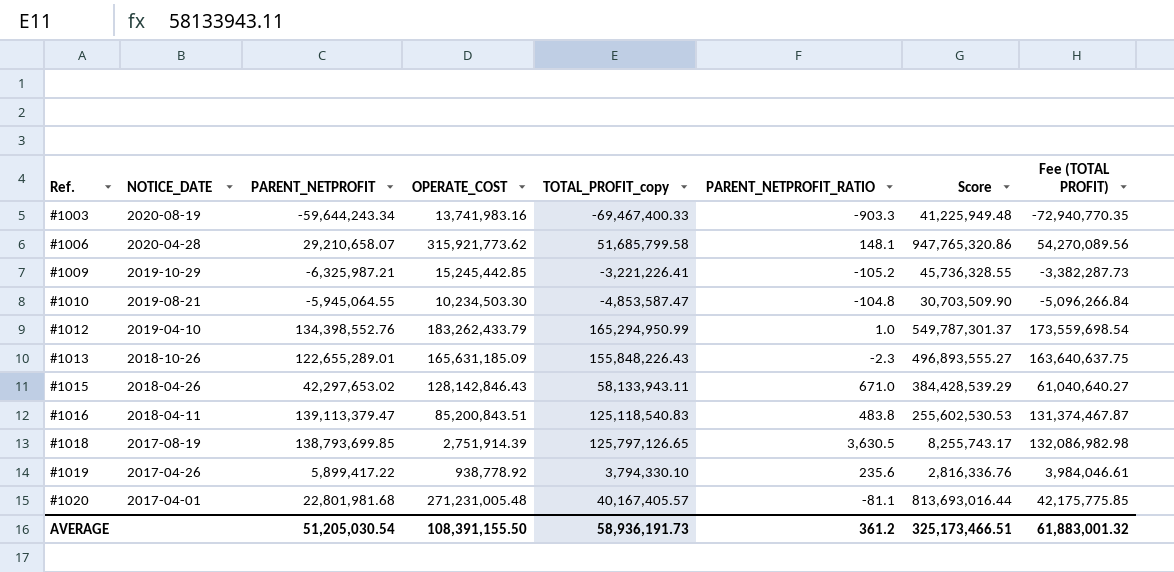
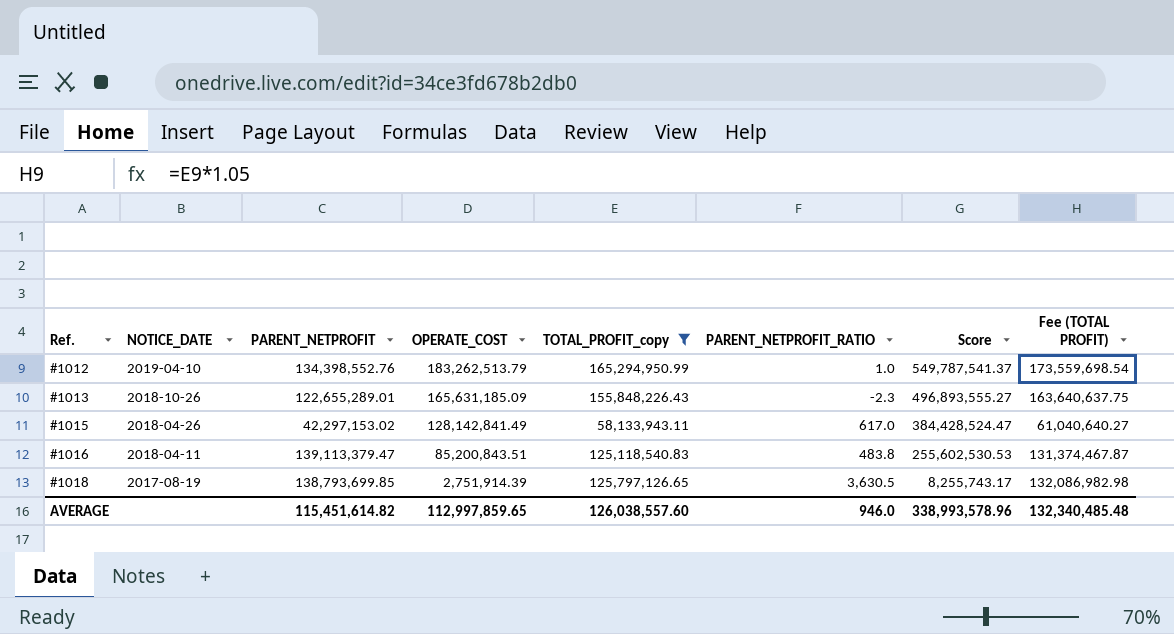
filter: none -> TOTAL_PROFIT_copy >= 58,133,943.11
#1012 | OPERATE_COST: 183,262,433.79 -> 183,262,513.79
#1012 | Score: 549,787,301.37 -> 549,787,541.37
#1015 | PARENT_NETPROFIT: 42,297,653.02 -> 42,297,153.02
#1015 | OPERATE_COST: 128,142,846.43 -> 128,142,841.49
#1015 | PARENT_NETPROFIT_RATIO: 671.0 -> 617.0
#1015 | Score: 384,428,539.29 -> 384,428,524.47
AVERAGE | PARENT_NETPROFIT: 51,205,030.54 -> 115,451,614.82
AVERAGE | OPERATE_COST: 108,391,155.50 -> 112,997,859.65
AVERAGE | TOTAL_PROFIT_copy: 58,936,191.73 -> 126,038,557.60
AVERAGE | PARENT_NETPROFIT_RATIO: 361.2 -> 946.0
AVERAGE | Score: 325,173,466.51 -> 338,993,578.96
AVERAGE | Fee (TOTAL PROFIT): 61,883,001.32 -> 132,340,485.48

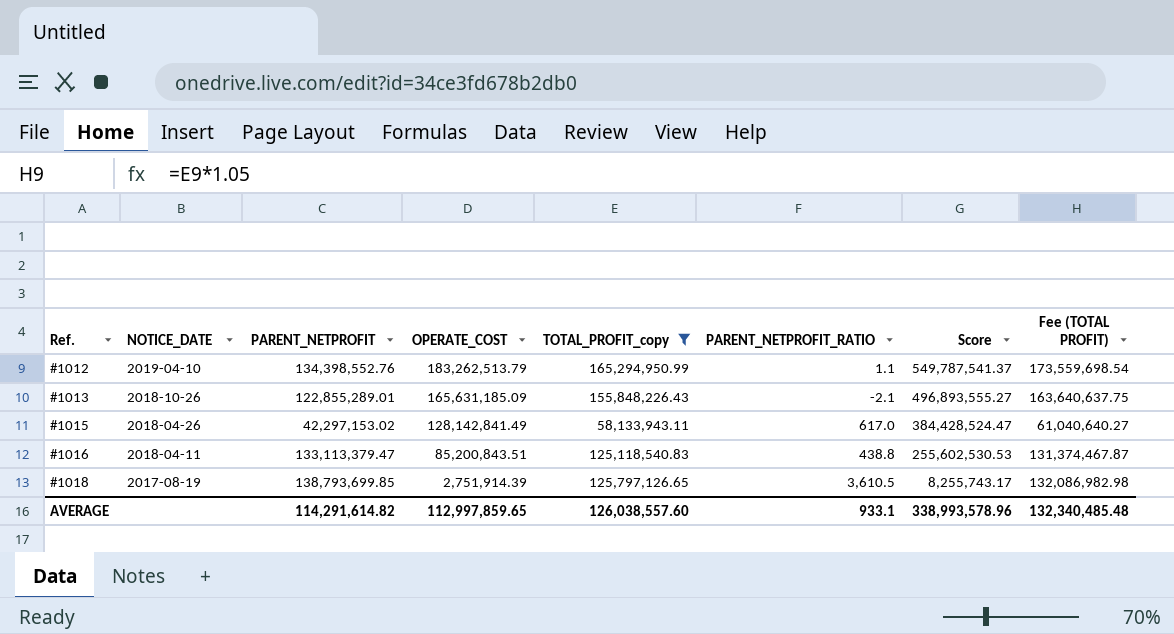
#1012 | PARENT_NETPROFIT_RATIO: 1.0 -> 1.1
#1013 | PARENT_NETPROFIT: 122,655,289.01 -> 122,855,289.01
#1013 | PARENT_NETPROFIT_RATIO: -2.3 -> -2.1
#1016 | PARENT_NETPROFIT: 139,113,379.47 -> 133,113,379.47
#1016 | PARENT_NETPROFIT_RATIO: 483.8 -> 438.8
#1018 | PARENT_NETPROFIT_RATIO: 3,630.5 -> 3,610.5
AVERAGE | PARENT_NETPROFIT: 115,451,614.82 -> 114,291,614.82
AVERAGE | PARENT_NETPROFIT_RATIO: 946.0 -> 933.1

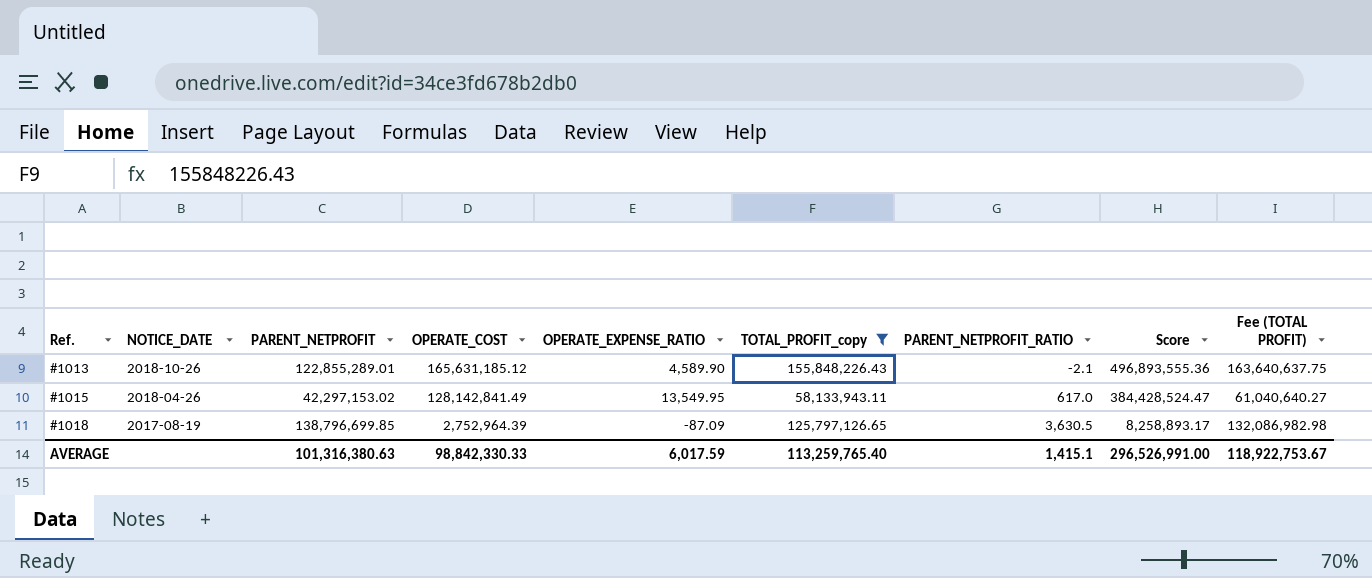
column OPERATE_EXPENSE_RATIO | position: none -> 5
row #1012: 2019-04-10 | 134,398,552.76 | 183,262,513.79 | 165,294,950.99 | 1.1 | 549,787,541.37 | 173,559,698.54 -> none
row #1016: 2018-04-11 | 133,113,379.47 | 85,200,843.51 | 125,118,540.83 | 438.8 | 255,602,530.53 | 131,374,467.87 -> none
#1013 | OPERATE_COST: 165,631,185.09 -> 165,631,185.12
#1013 | Score: 496,893,555.27 -> 496,893,555.36
#1018 | PARENT_NETPROFIT: 138,793,699.85 -> 138,796,699.85
#1018 | OPERATE_COST: 2,751,914.39 -> 2,752,964.39
#1018 | PARENT_NETPROFIT_RATIO: 3,610.5 -> 3,630.5
#1018 | Score: 8,255,743.17 -> 8,258,893.17
AVERAGE | PARENT_NETPROFIT: 114,291,614.82 -> 101,316,380.63
AVERAGE | OPERATE_COST: 112,997,859.65 -> 98,842,330.33
AVERAGE | TOTAL_PROFIT_copy: 126,038,557.60 -> 113,259,765.40
AVERAGE | PARENT_NETPROFIT_RATIO: 933.1 -> 1,415.1
AVERAGE | Score: 338,993,578.96 -> 296,526,991.00
AVERAGE | Fee (TOTAL PROFIT): 132,340,485.48 -> 118,922,753.67

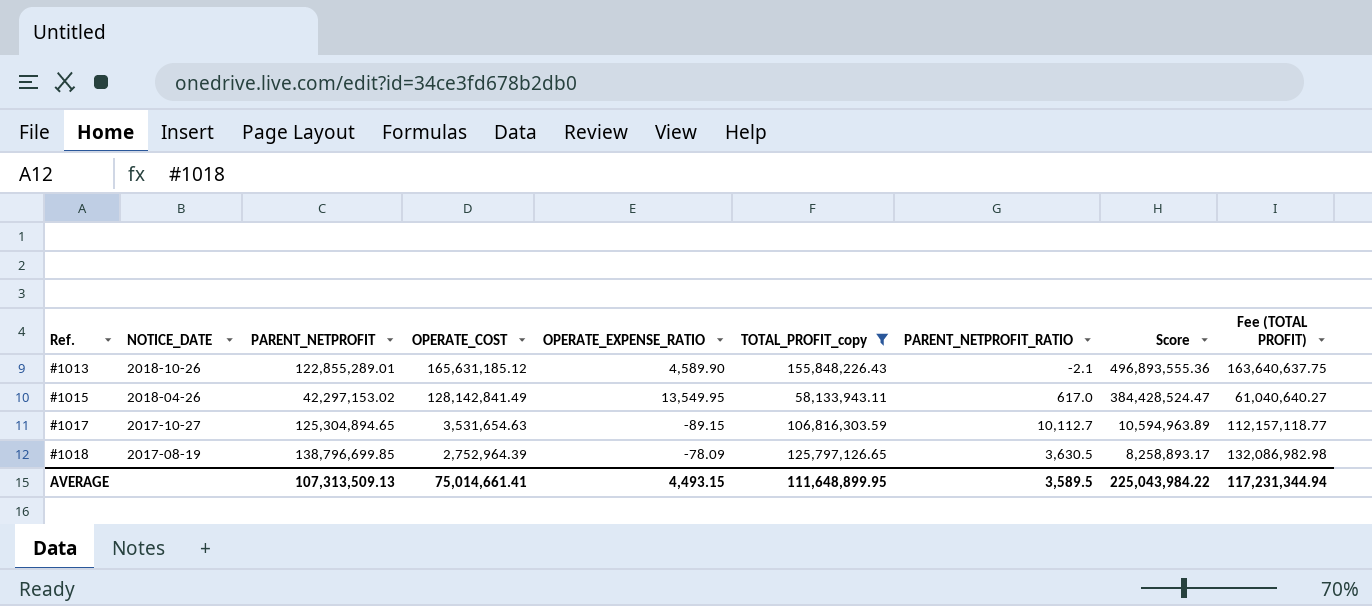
row #1017: none -> 2017-10-27 | 125,304,894.65 | 3,531,654.63 | -89.15 | 106,816,303.59 | 10,112.7 | 10,594,963.89 | 112,157,118.77
#1018 | OPERATE_EXPENSE_RATIO: -87.09 -> -78.09
AVERAGE | PARENT_NETPROFIT: 101,316,380.63 -> 107,313,509.13
AVERAGE | OPERATE_COST: 98,842,330.33 -> 75,014,661.41
AVERAGE | OPERATE_EXPENSE_RATIO: 6,017.59 -> 4,493.15
AVERAGE | TOTAL_PROFIT_copy: 113,259,765.40 -> 111,648,899.95
AVERAGE | PARENT_NETPROFIT_RATIO: 1,415.1 -> 3,589.5
AVERAGE | Score: 296,526,991.00 -> 225,043,984.22
AVERAGE | Fee (TOTAL PROFIT): 118,922,753.67 -> 117,231,344.94

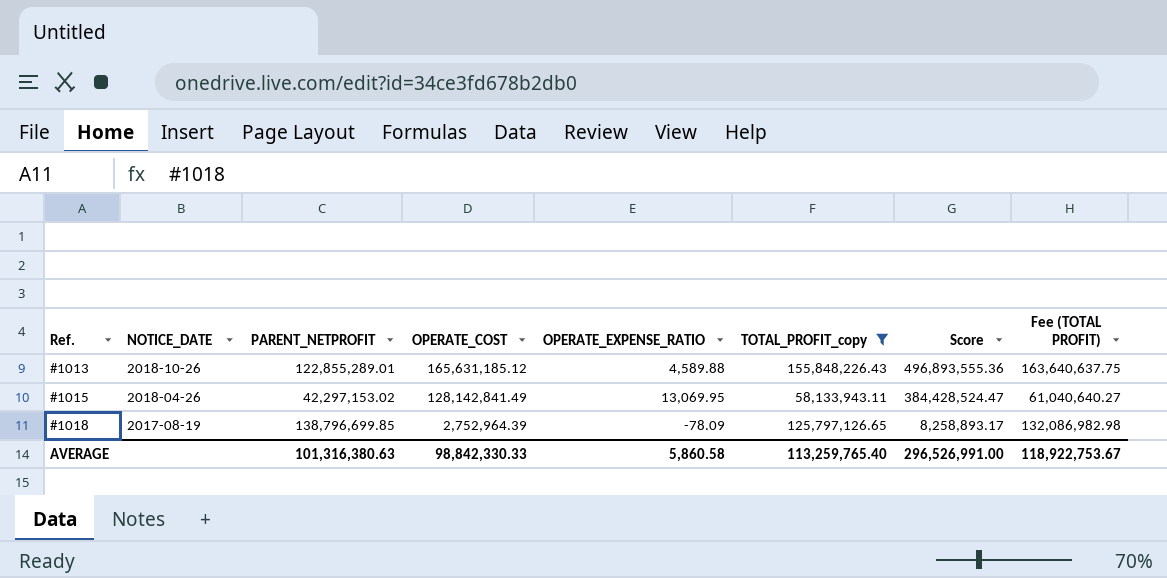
column PARENT_NETPROFIT_RATIO | position: 7 -> none
row #1017: 2017-10-27 | 125,304,894.65 | 3,531,654.63 | -89.15 | 106,816,303.59 | 10,112.7 | 10,594,963.89 | 112,157,118.77 -> none
#1013 | OPERATE_EXPENSE_RATIO: 4,589.90 -> 4,589.88
#1015 | OPERATE_EXPENSE_RATIO: 13,549.95 -> 13,069.95
AVERAGE | PARENT_NETPROFIT: 107,313,509.13 -> 101,316,380.63
AVERAGE | OPERATE_COST: 75,014,661.41 -> 98,842,330.33
AVERAGE | OPERATE_EXPENSE_RATIO: 4,493.15 -> 5,860.58
AVERAGE | TOTAL_PROFIT_copy: 111,648,899.95 -> 113,259,765.40
AVERAGE | Score: 225,043,984.22 -> 296,526,991.00
AVERAGE | Fee (TOTAL PROFIT): 117,231,344.94 -> 118,922,753.67

